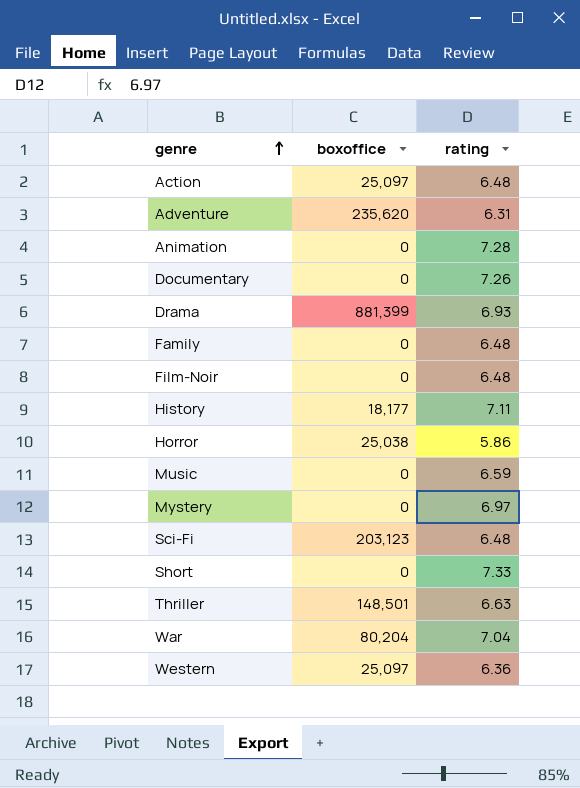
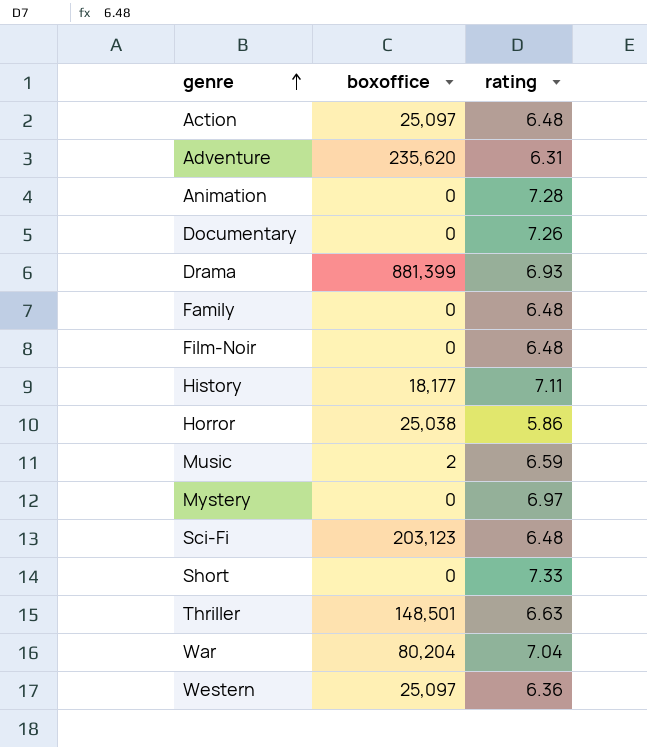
Music | boxoffice: 0 -> 2

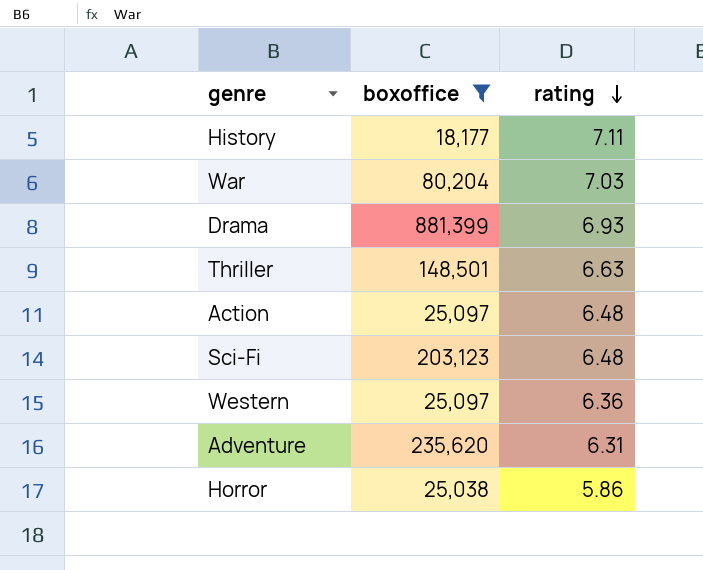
filter: none -> boxoffice >= 18,177
row order: genre ascending -> rating descending
War | rating: 7.04 -> 7.03

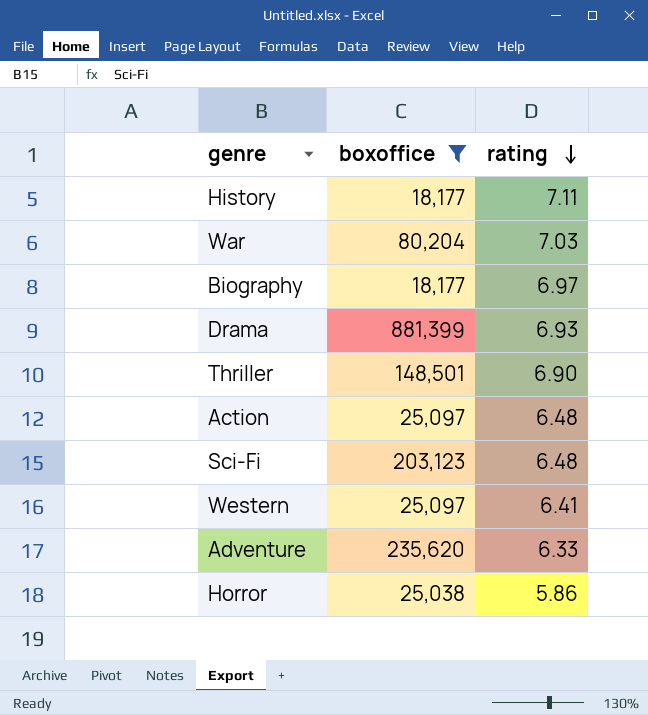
row Biography: none -> 18,177 | 6.97
Thriller | rating: 6.63 -> 6.90
Western | rating: 6.36 -> 6.41
Adventure | rating: 6.31 -> 6.33

